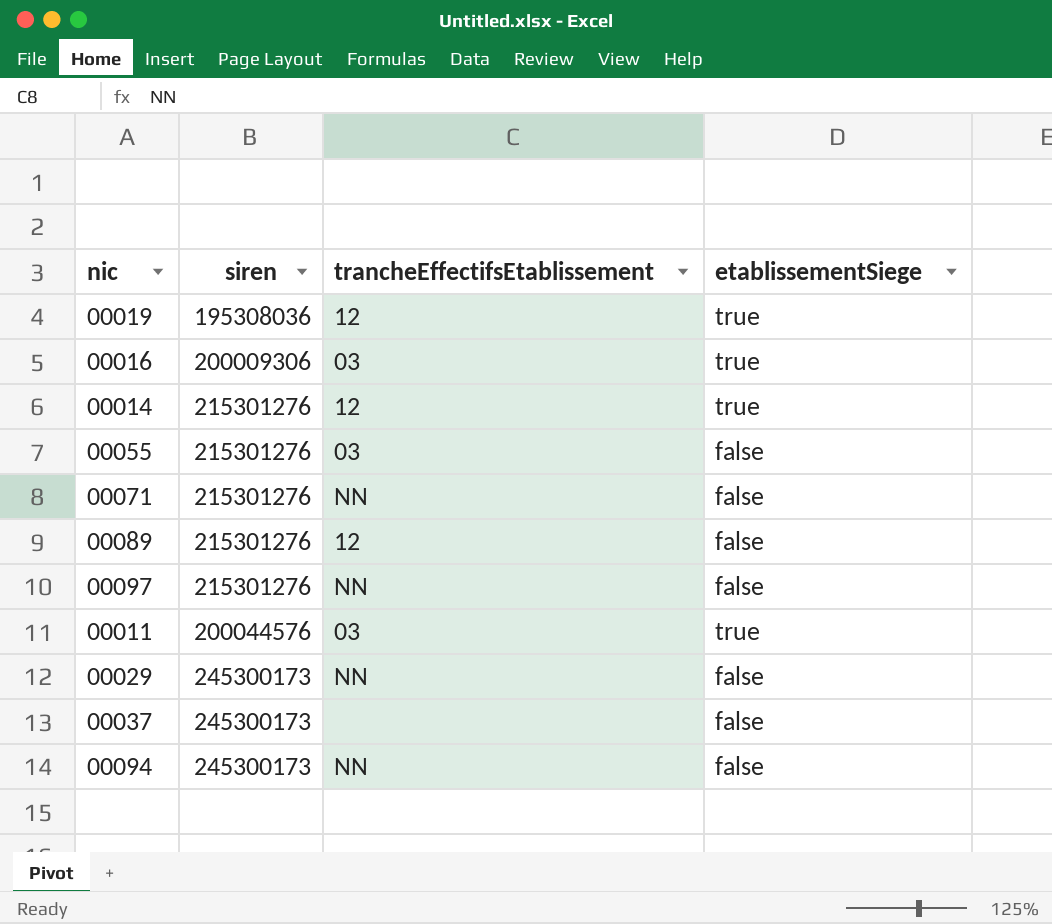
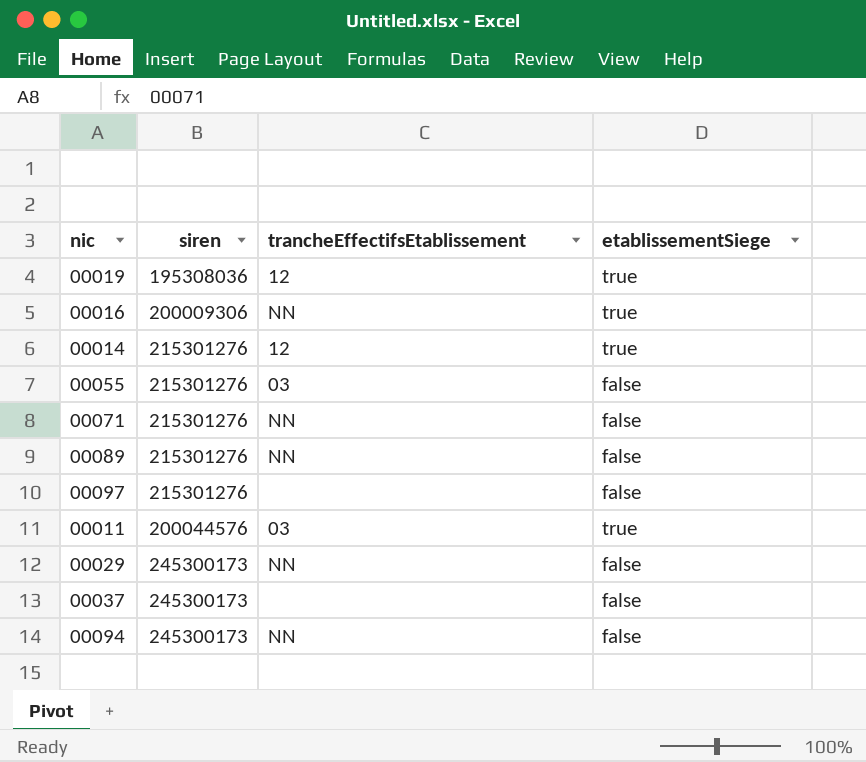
00016 | trancheEffectifsEtablissement: 03 -> NN
00089 | trancheEffectifsEtablissement: 12 -> NN
00097 | trancheEffectifsEtablissement: NN -> none

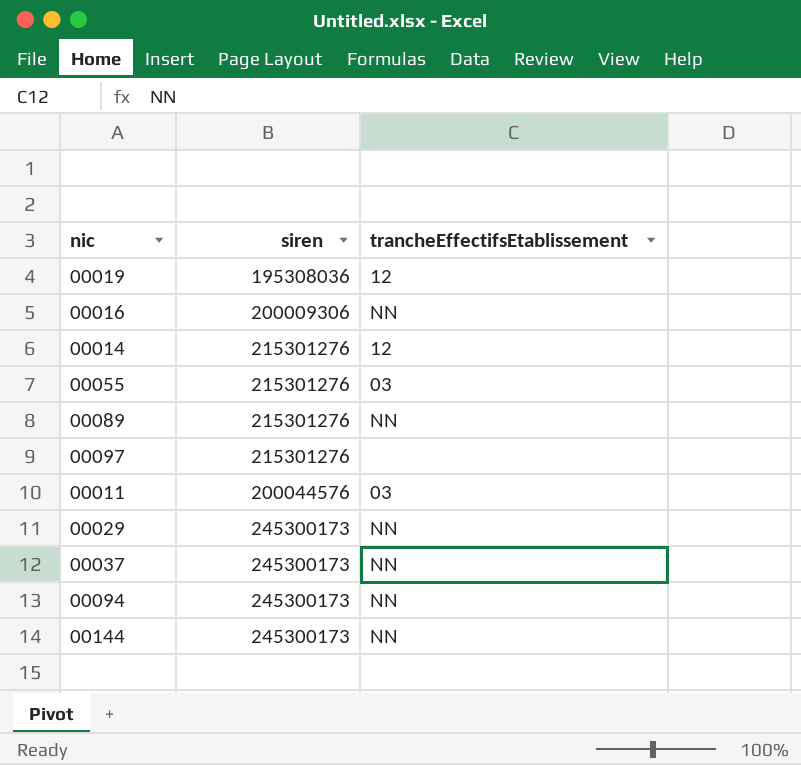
column etablissementSiege | position: 4 -> none
row 00071: 215301276 | NN | false -> none
00037 | trancheEffectifsEtablissement: none -> NN
row 00144: none -> 245300173 | NN

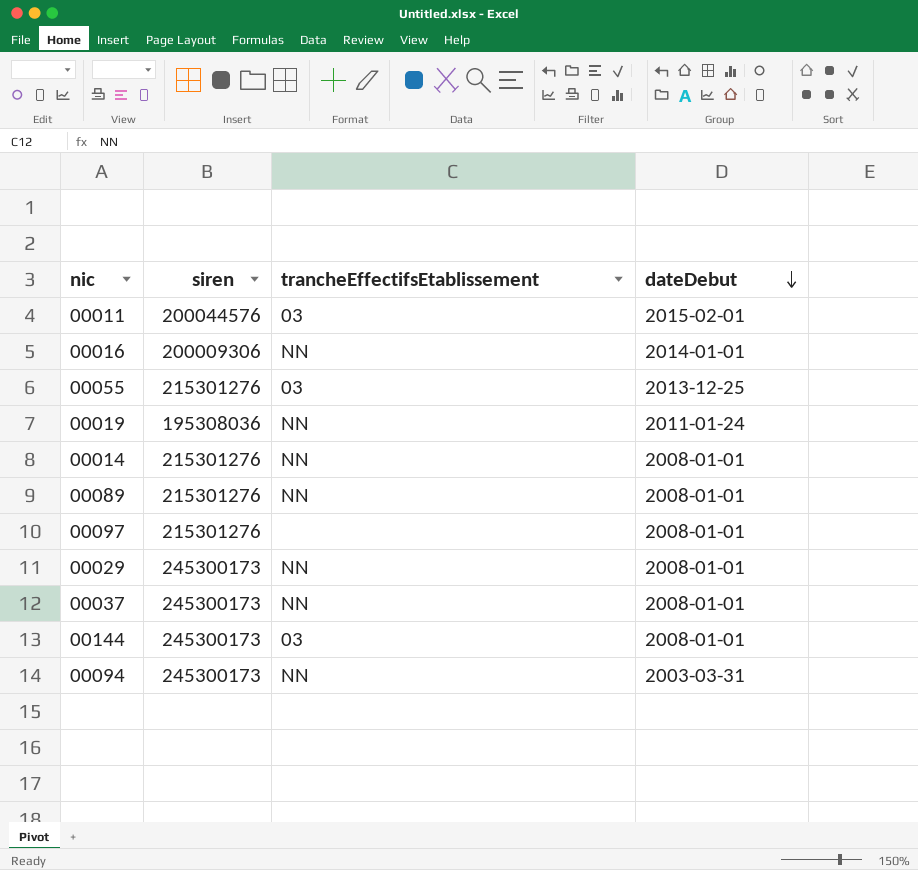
row order: none -> dateDebut descending
column dateDebut | position: none -> 4
00019 | trancheEffectifsEtablissement: 12 -> NN
00014 | trancheEffectifsEtablissement: 12 -> NN
00144 | trancheEffectifsEtablissement: NN -> 03

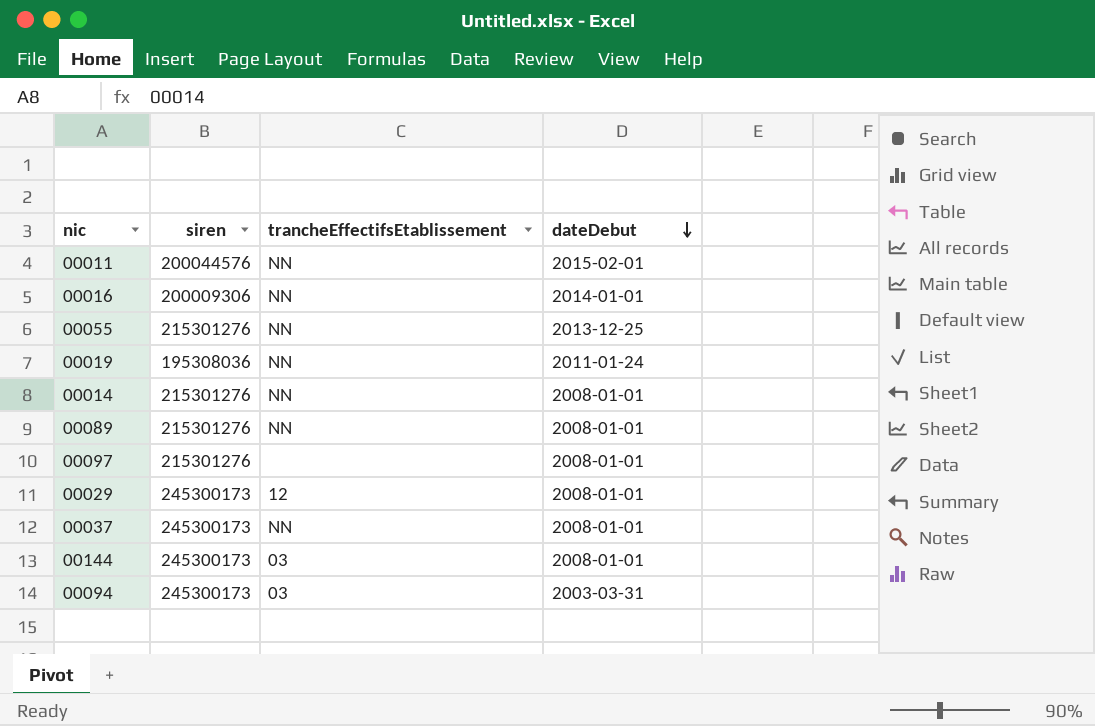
00011 | trancheEffectifsEtablissement: 03 -> NN
00055 | trancheEffectifsEtablissement: 03 -> NN
00029 | trancheEffectifsEtablissement: NN -> 12
00094 | trancheEffectifsEtablissement: NN -> 03

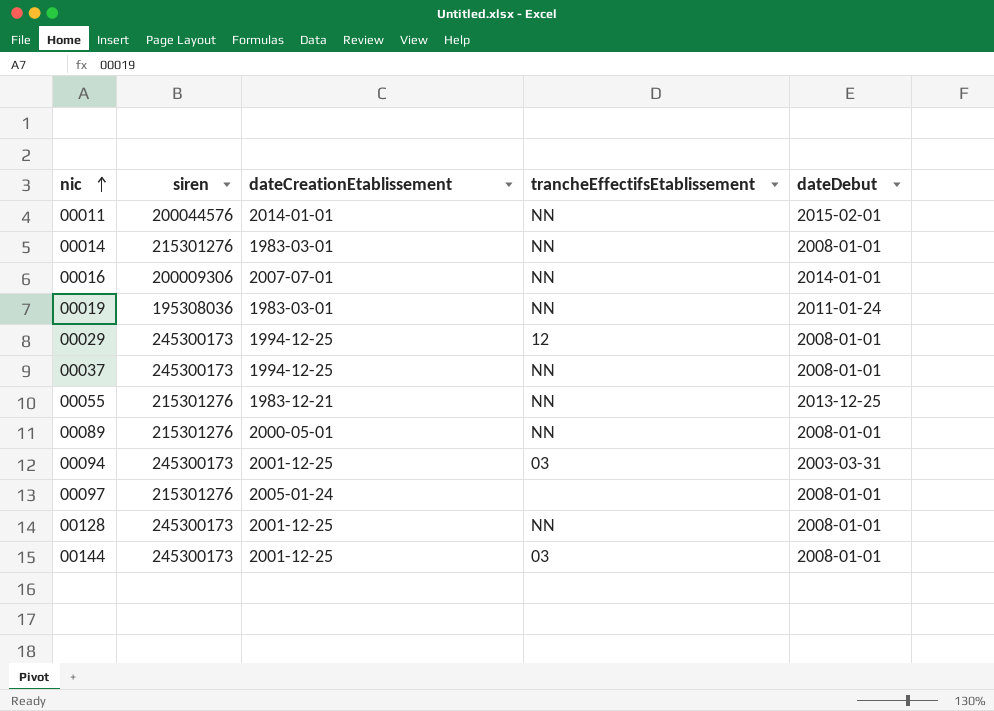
row order: dateDebut descending -> nic ascending
column dateCreationEtablissement | position: none -> 3
row 00128: none -> 245300173 | 2001-12-25 | NN | 2008-01-01

